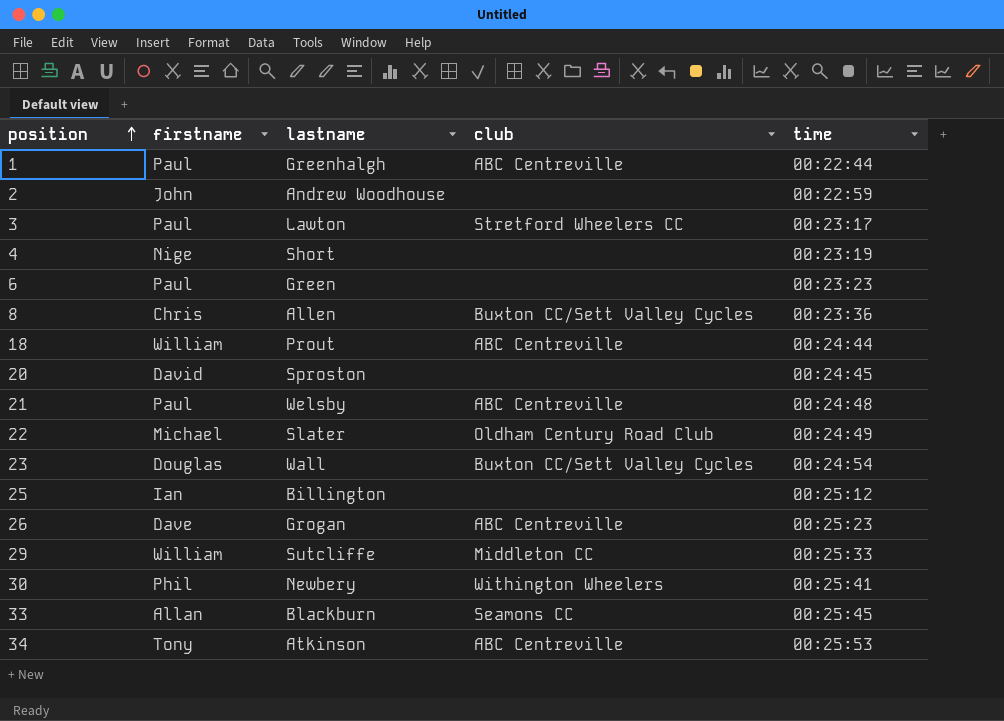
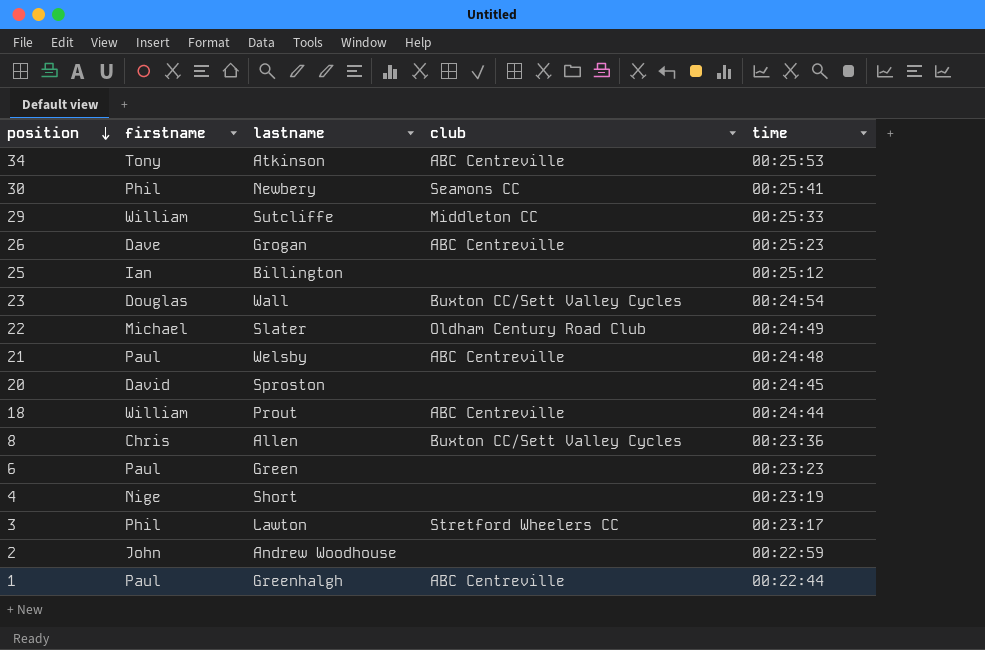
row order: position ascending -> position descending
row 33: Allan | Blackburn | Seamons CC | 00:25:45 -> none
30 | club: Withington Wheelers -> Seamons CC
3 | firstname: Paul -> Phil

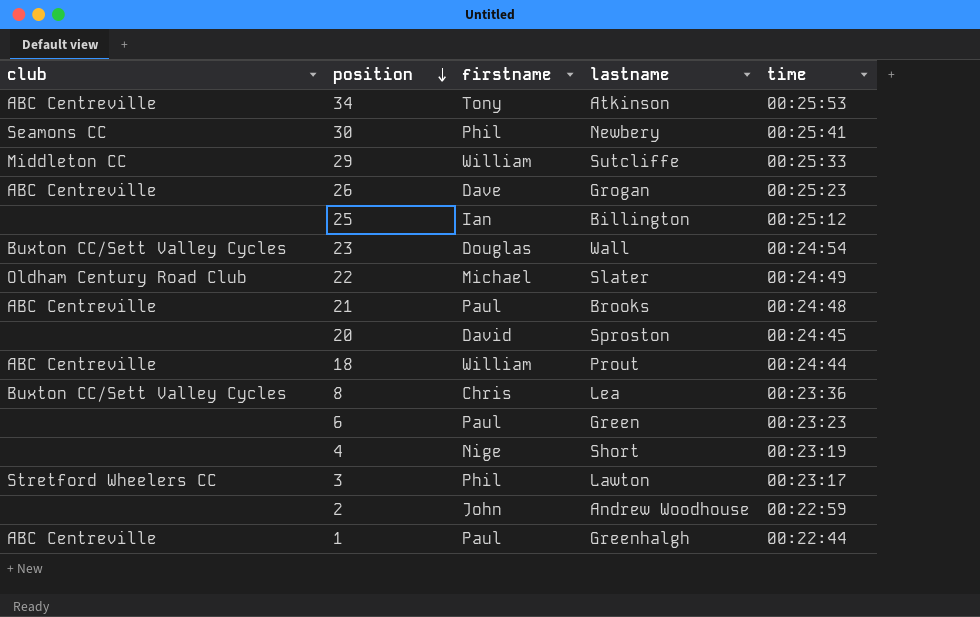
column club | position: 4 -> 1
21 | lastname: Welsby -> Brooks
8 | lastname: Allen -> Lea

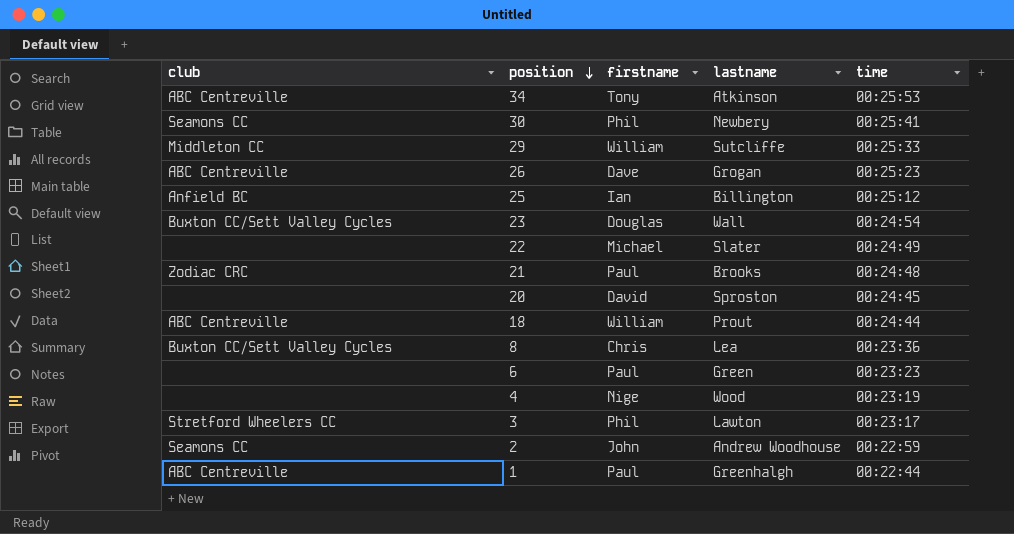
25 | club: none -> Anfield BC
22 | club: Oldham Century Road Club -> none
21 | club: ABC Centreville -> Zodiac CRC
4 | lastname: Short -> Wood
2 | club: none -> Seamons CC

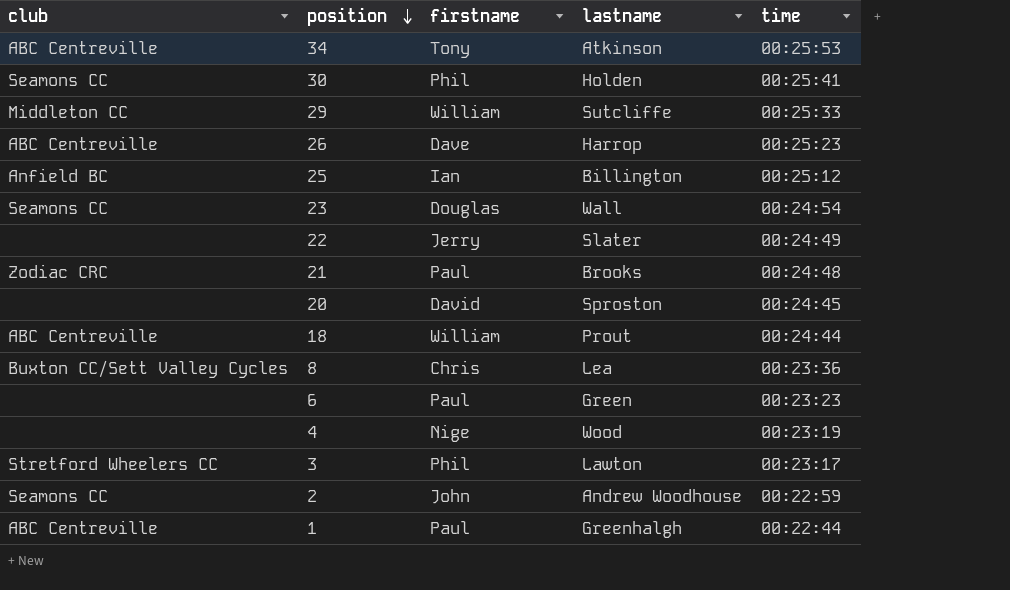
30 | lastname: Newbery -> Holden
26 | lastname: Grogan -> Harrop
23 | club: Buxton CC/Sett Valley Cycles -> Seamons CC
22 | firstname: Michael -> Jerry

